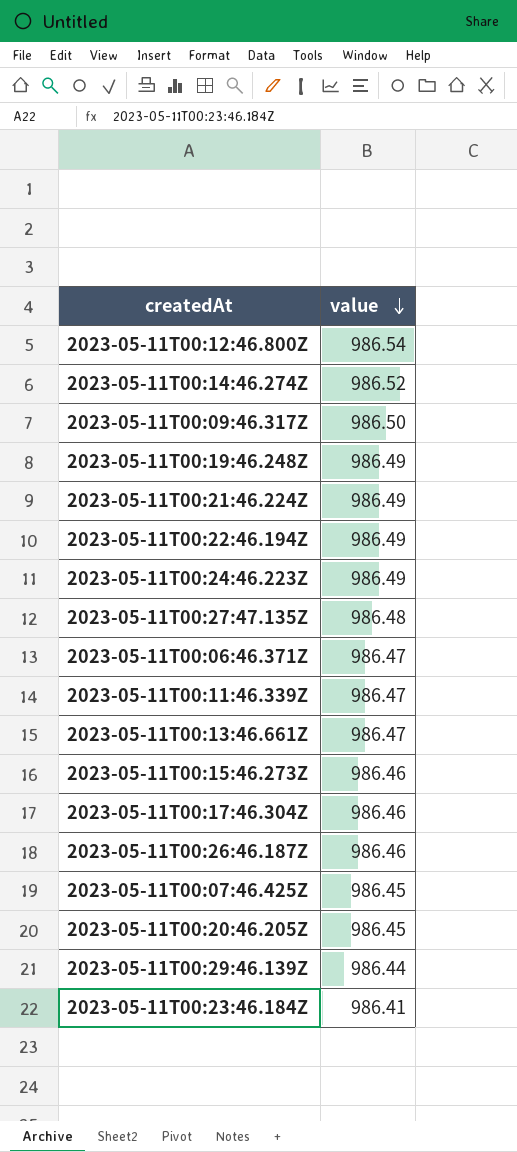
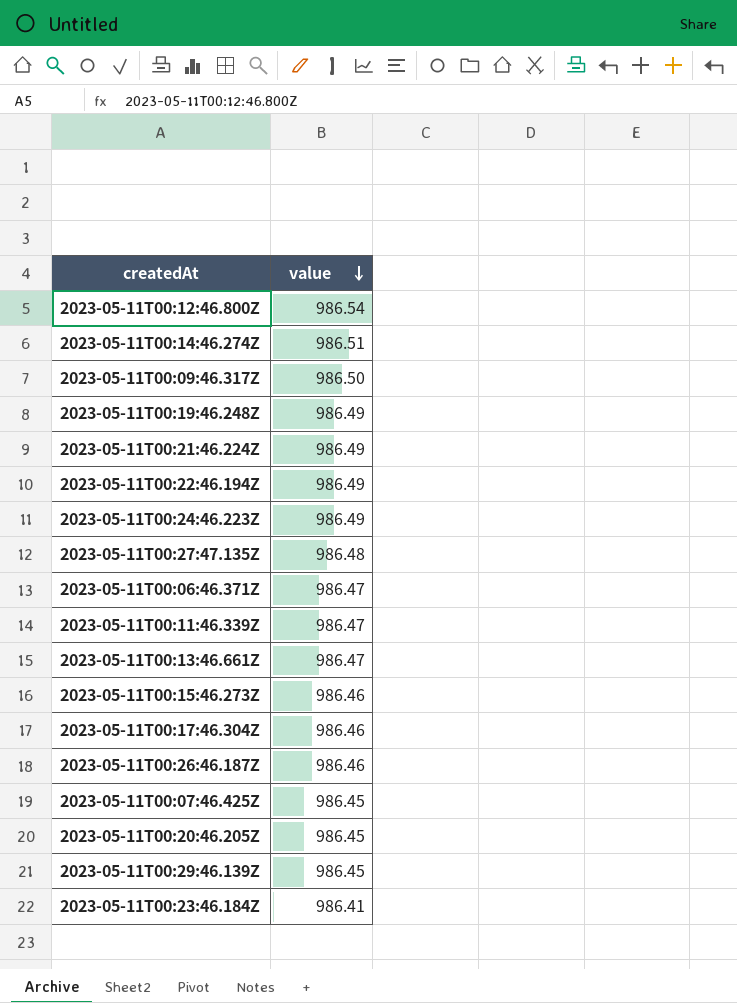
2023-05-11T00:14:46.274Z | value: 986.52 -> 986.51
2023-05-11T00:29:46.139Z | value: 986.44 -> 986.45

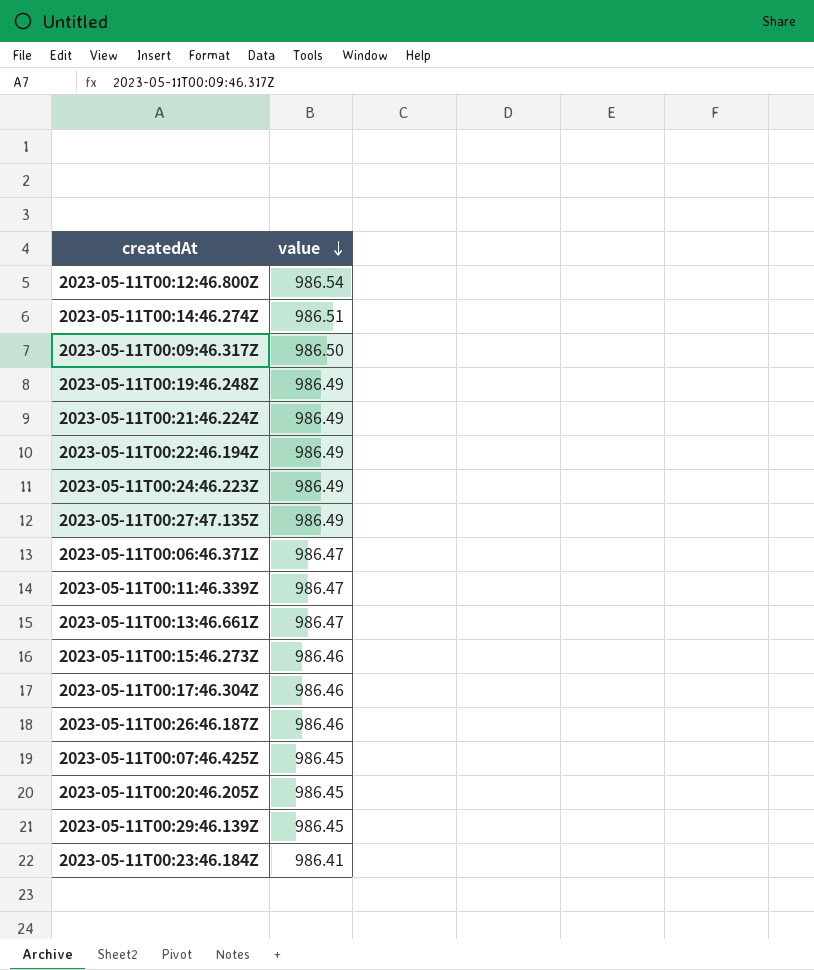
2023-05-11T00:27:47.135Z | value: 986.48 -> 986.49

